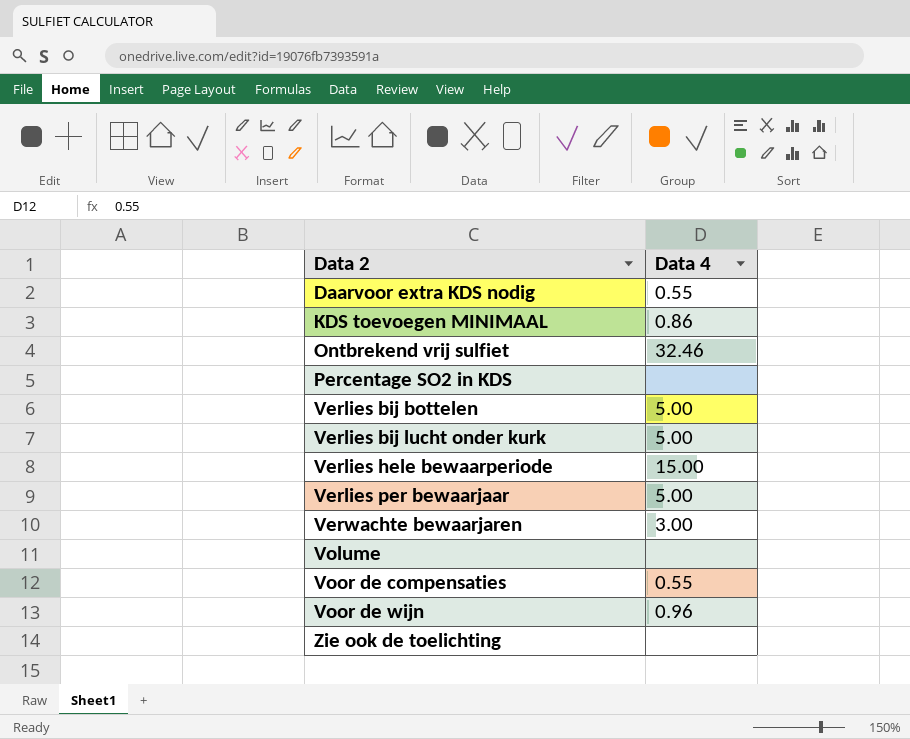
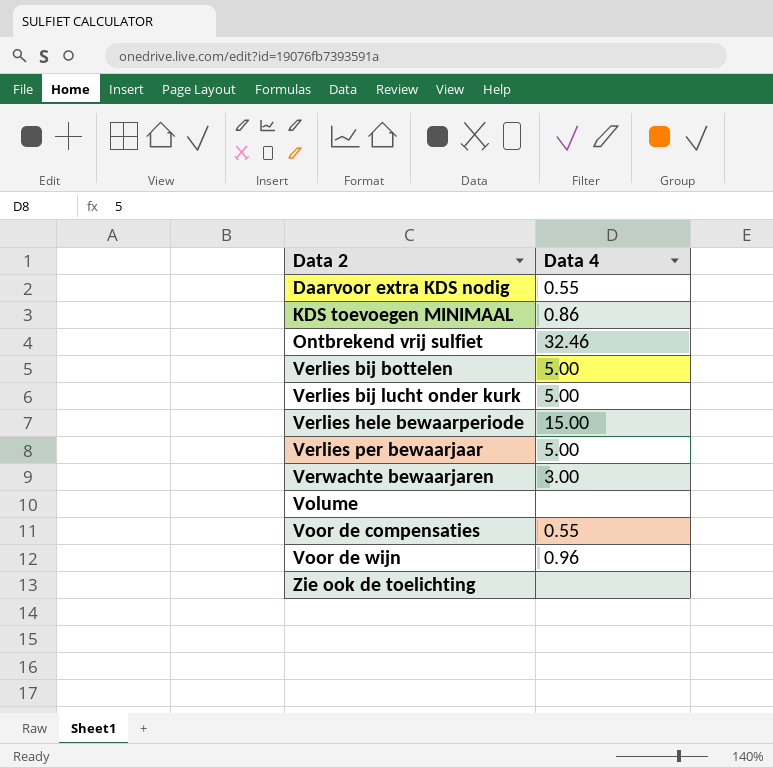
row Percentage SO2 in KDS: none -> none

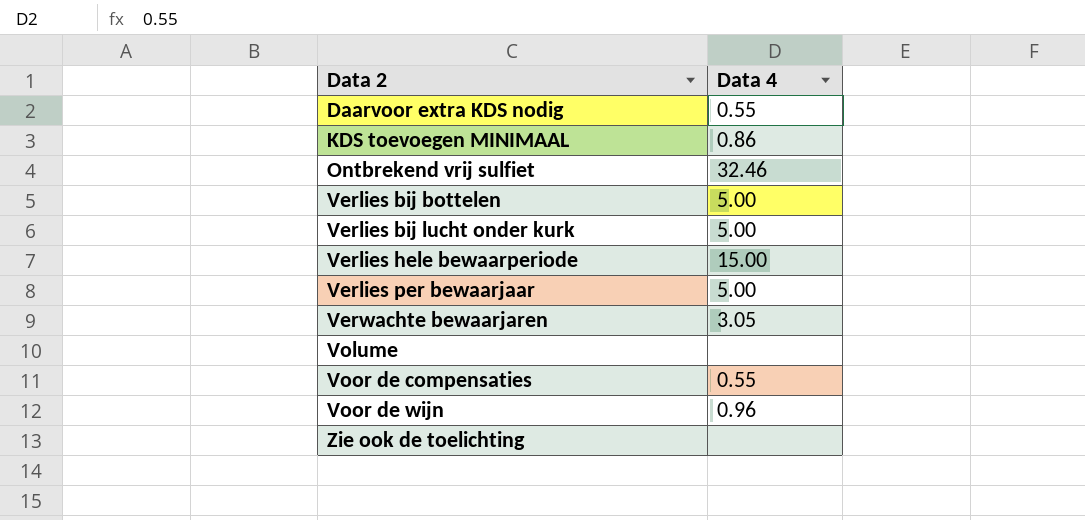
Verwachte bewaarjaren | Data 4: 3.00 -> 3.05

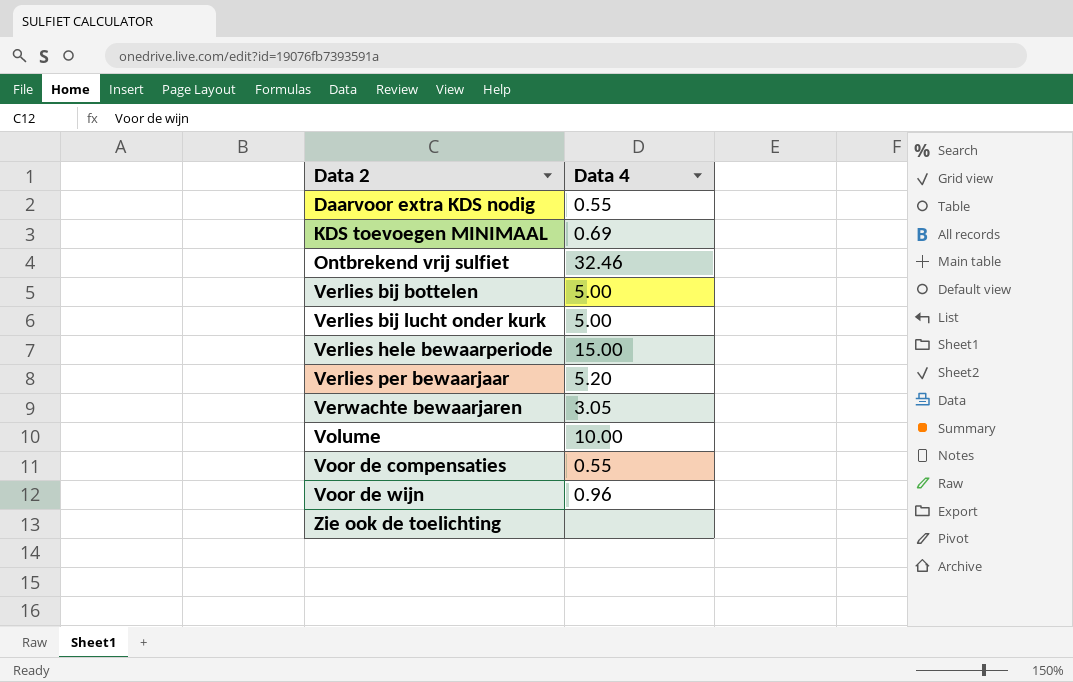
KDS toevoegen MINIMAAL | Data 4: 0.86 -> 0.69
Verlies per bewaarjaar | Data 4: 5.00 -> 5.20
Volume | Data 4: none -> 10.00

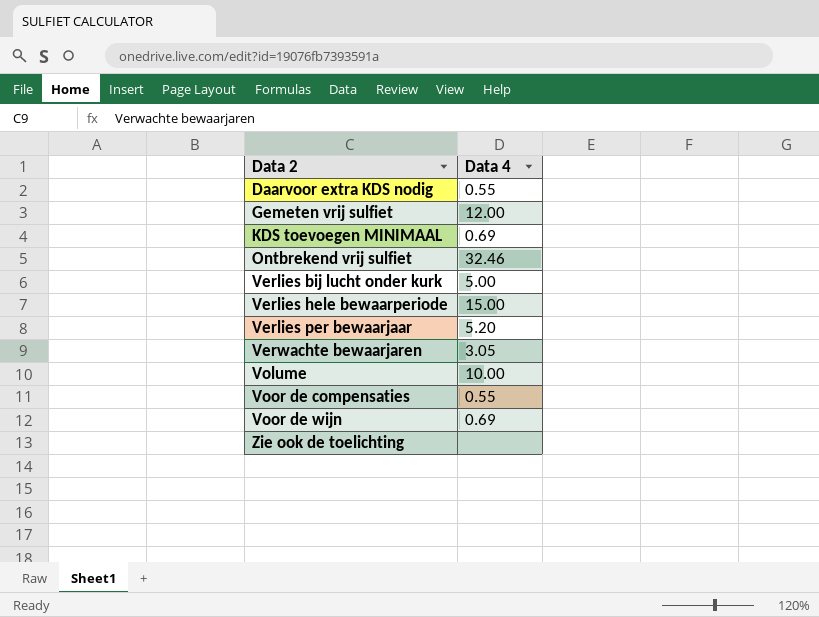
row Verlies bij bottelen: 5.00 -> none
row Gemeten vrij sulfiet: none -> 12.00
Voor de wijn | Data 4: 0.96 -> 0.69

